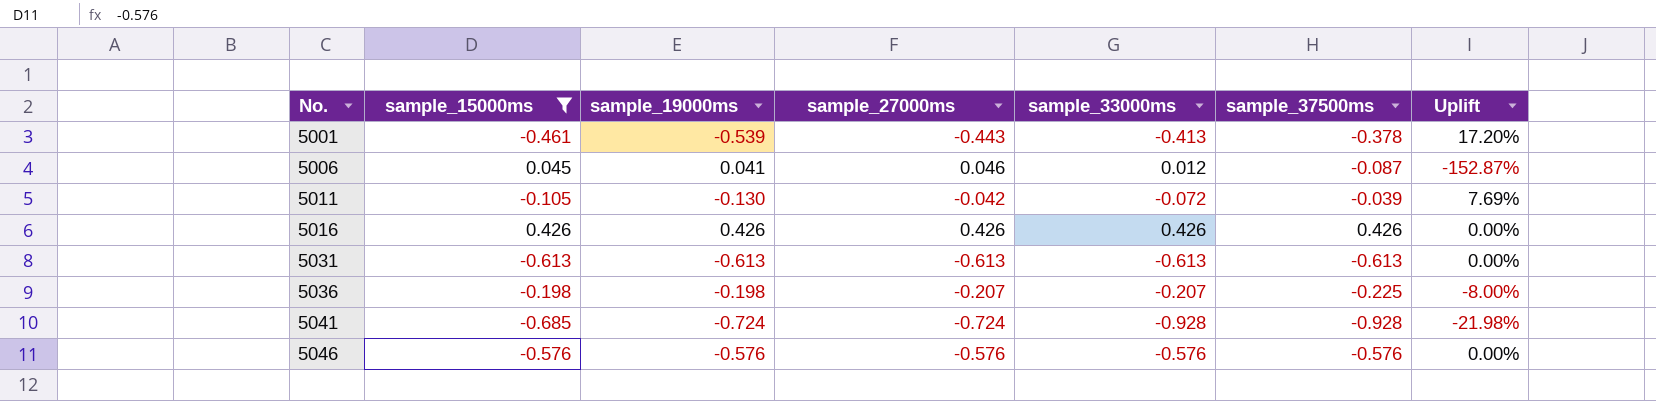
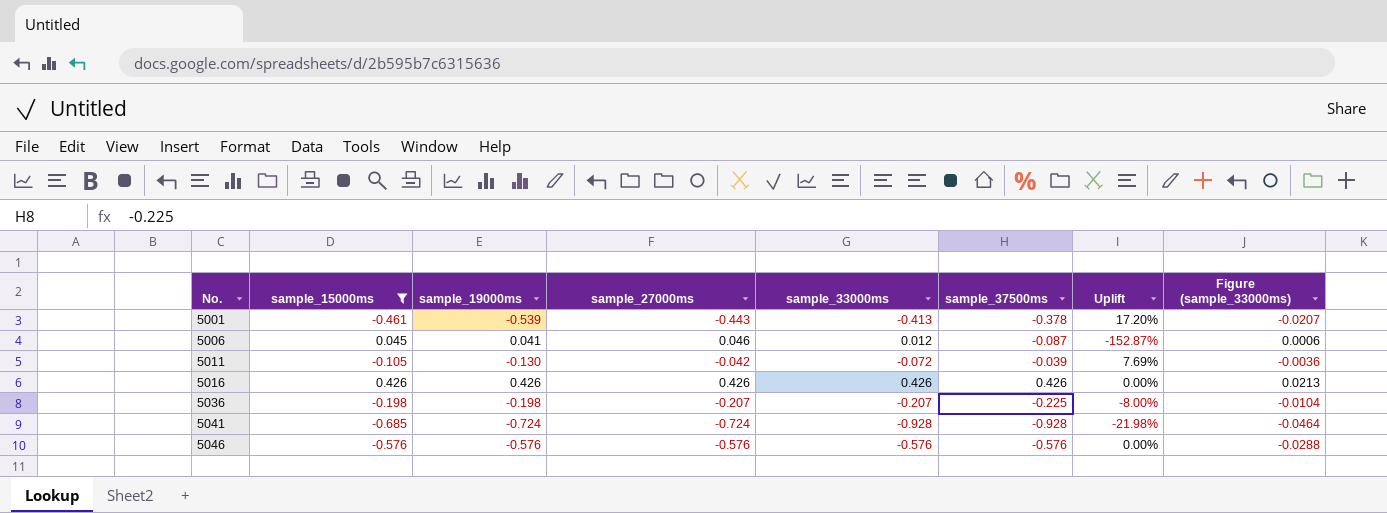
column Figure (sample_33000ms) | formula: none -> [sample_33000ms] * 0.05
row 5031: -0.613 | -0.613 | -0.613 | -0.613 | -0.613 | 0.00% -> none

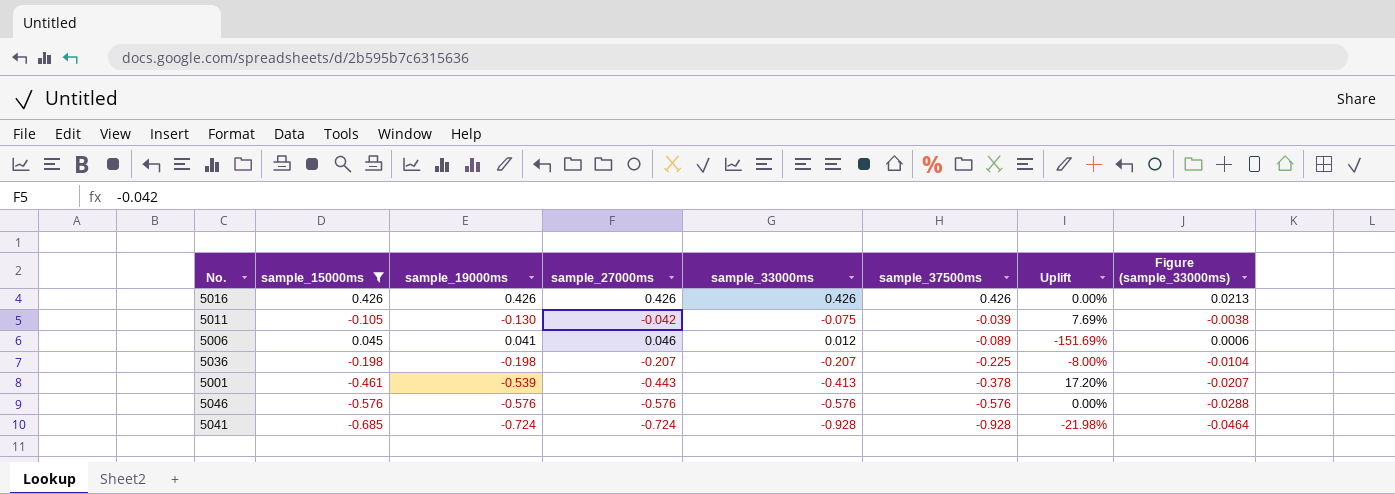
row order: No. ascending -> sample_37500ms descending
5011 | sample_33000ms: -0.072 -> -0.075
5011 | Figure (sample_33000ms): -0.0036 -> -0.0038
5006 | sample_37500ms: -0.087 -> -0.089
5006 | Uplift: -152.87% -> -151.69%

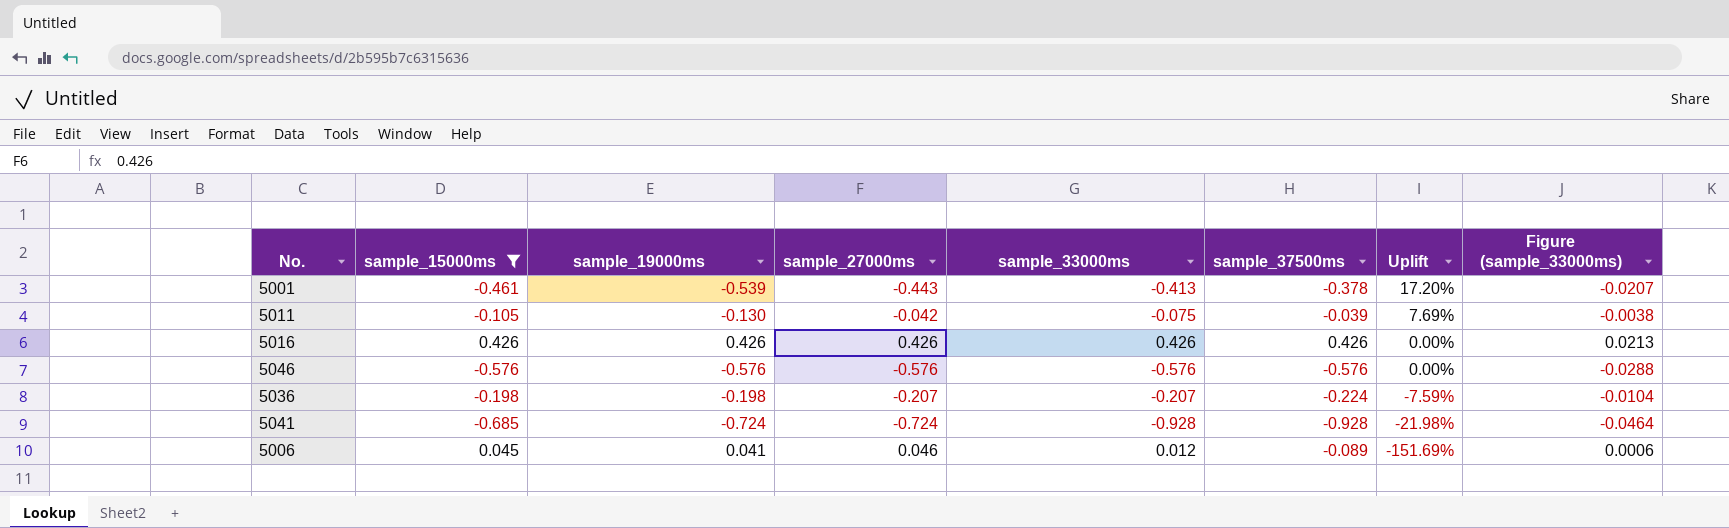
row order: sample_37500ms descending -> Uplift descending
5036 | sample_37500ms: -0.225 -> -0.224
5036 | Uplift: -8.00% -> -7.59%

